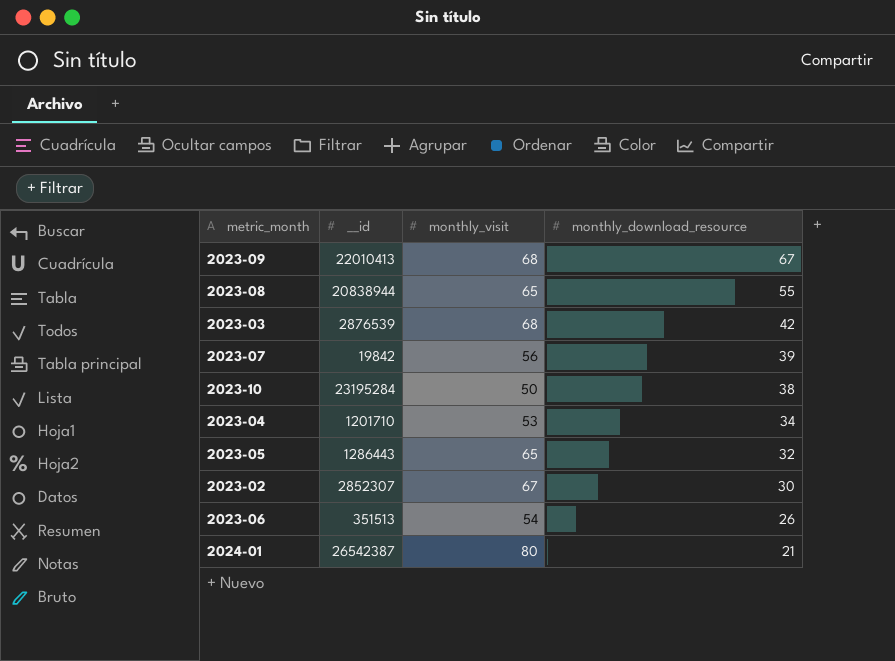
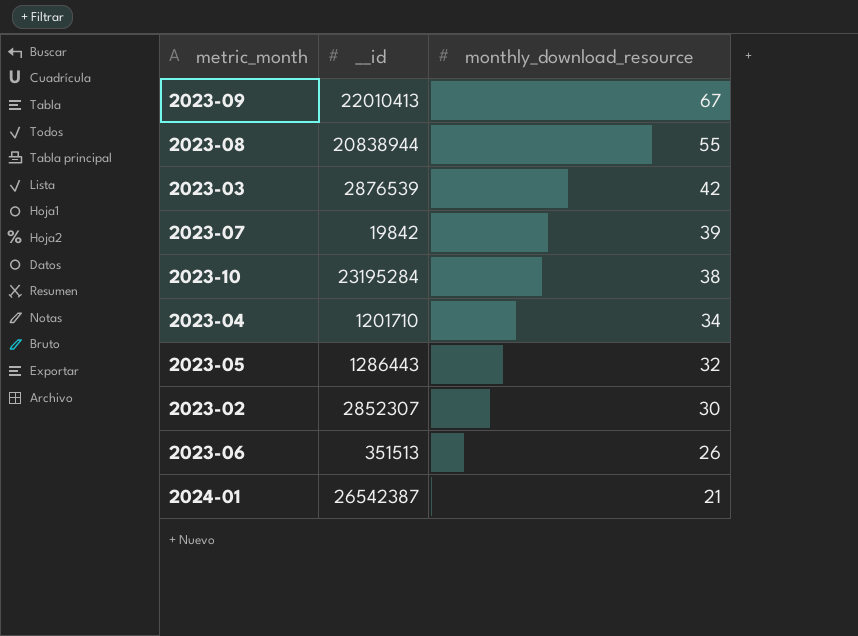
column monthly_visit | position: 3 -> none

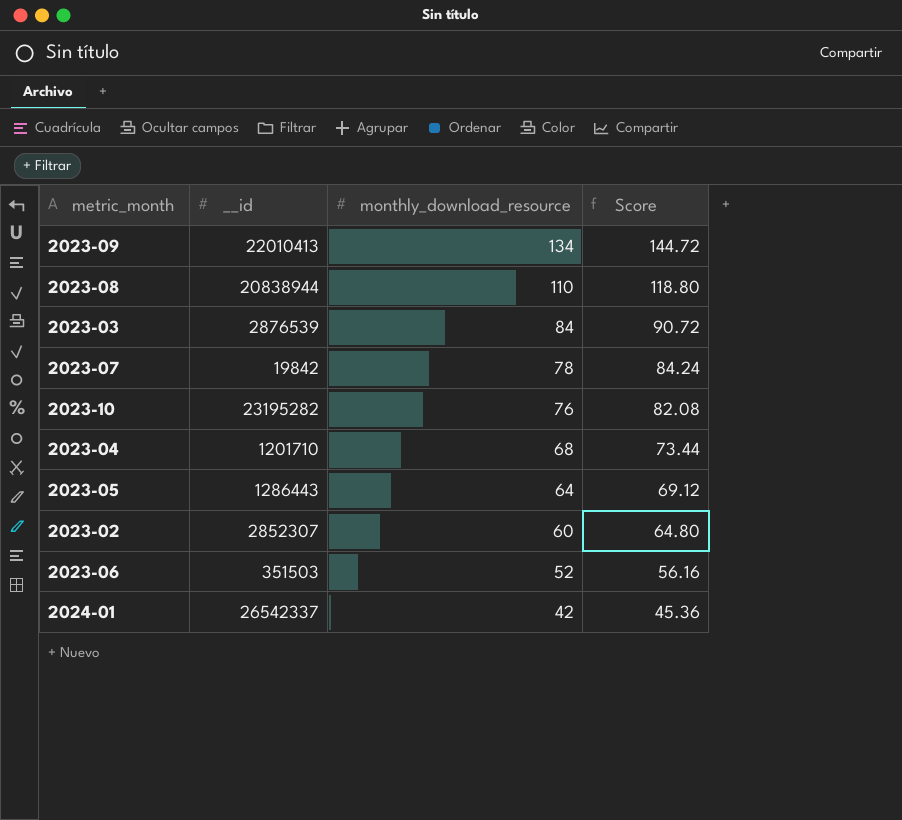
column Score | formula: none -> [monthly_download_resource] * 1.08
2023-09 | monthly_download_resource: 67 -> 134
2023-08 | monthly_download_resource: 55 -> 110
2023-03 | monthly_download_resource: 42 -> 84
2023-07 | monthly_download_resource: 39 -> 78
2023-10 | __id: 23195284 -> 23195282
2023-10 | monthly_download_resource: 38 -> 76
2023-04 | monthly_download_resource: 34 -> 68
2023-05 | monthly_download_resource: 32 -> 64
2023-02 | monthly_download_resource: 30 -> 60
2023-06 | __id: 351513 -> 351503
2023-06 | monthly_download_resource: 26 -> 52
2024-01 | __id: 26542387 -> 26542337
2024-01 | monthly_download_resource: 21 -> 42

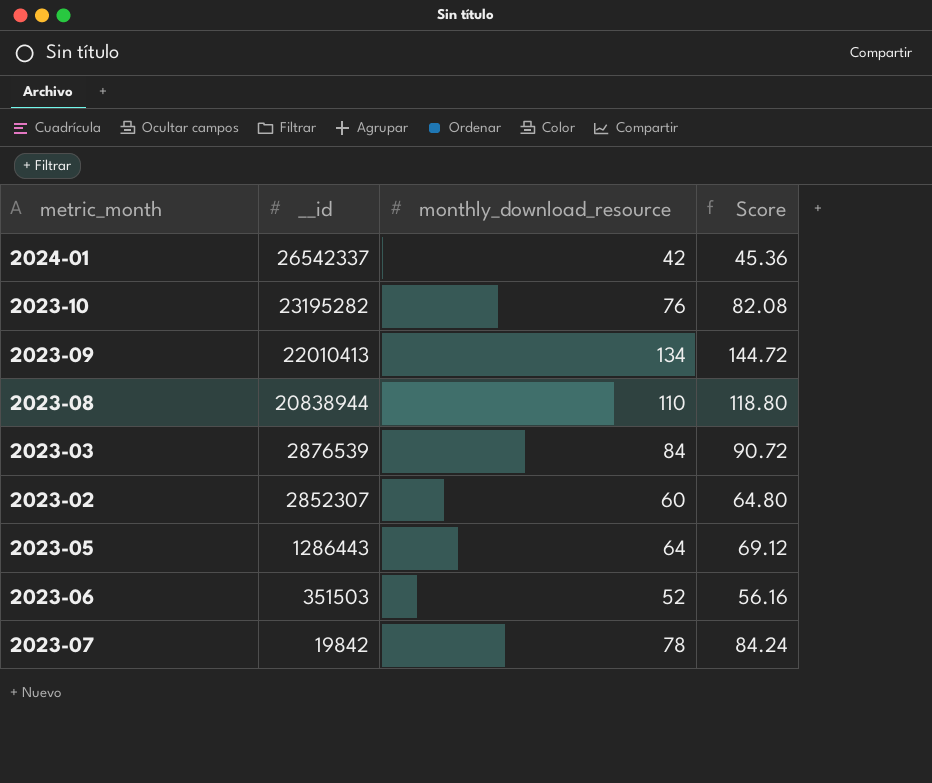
row order: monthly_download_resource descending -> __id descending
row 2023-04: 1201710 | 68 | 73.44 -> none

